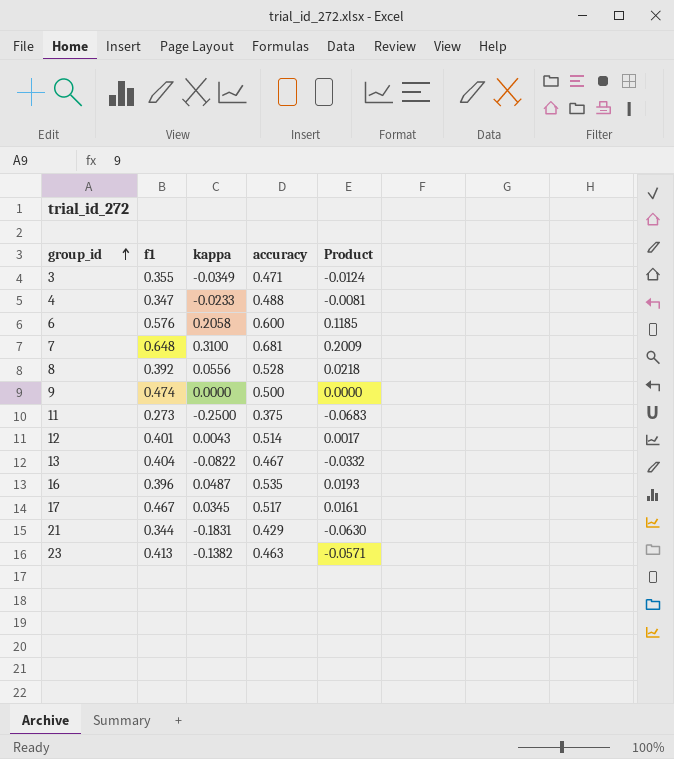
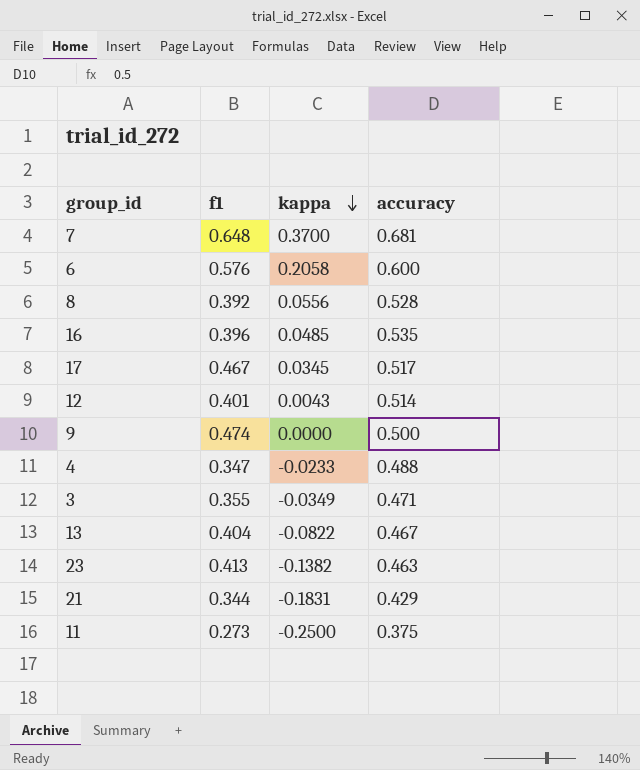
row order: group_id ascending -> kappa descending
column Product | formula: [f1] * [kappa] -> none
7 | kappa: 0.3100 -> 0.3700
16 | kappa: 0.0487 -> 0.0485

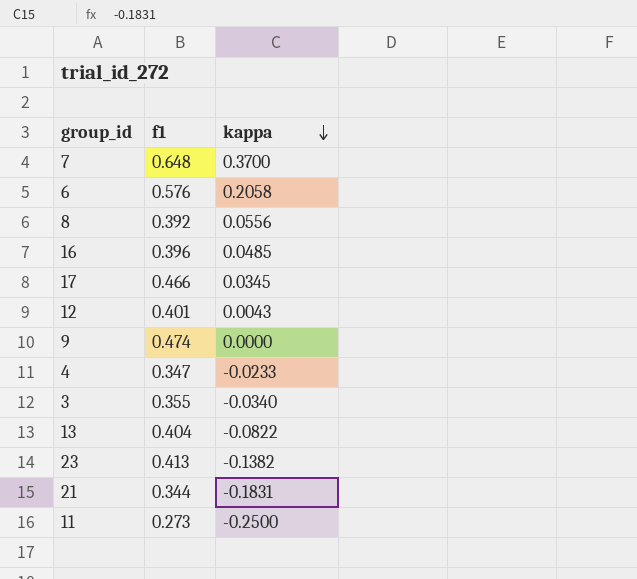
column accuracy | position: 4 -> none
17 | f1: 0.467 -> 0.466
3 | kappa: -0.0349 -> -0.0340

